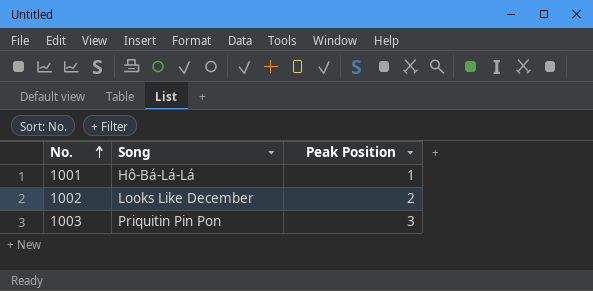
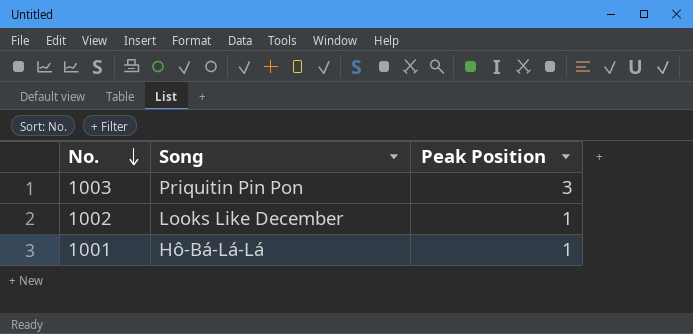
row order: No. ascending -> No. descending
1002 | Peak Position: 2 -> 1

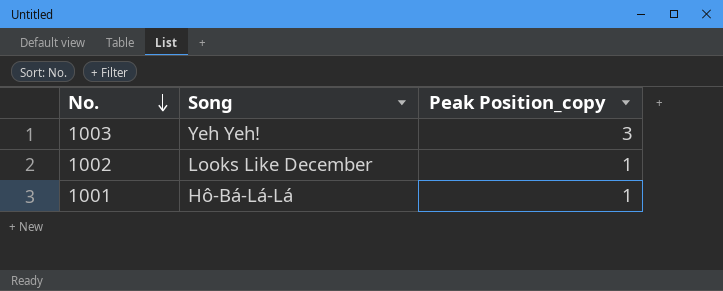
column name: Peak Position -> Peak Position_copy
1003 | Song: Priquitin Pin Pon -> Yeh Yeh!

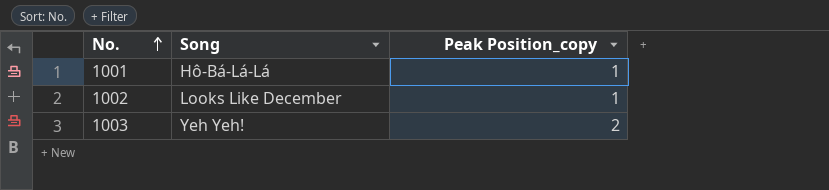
row order: No. descending -> No. ascending
1003 | Peak Position_copy: 3 -> 2

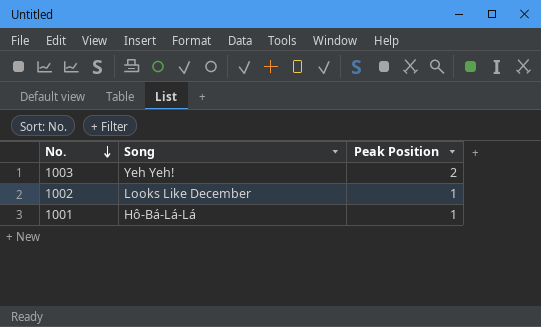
row order: No. ascending -> No. descending
column name: Peak Position_copy -> Peak Position

